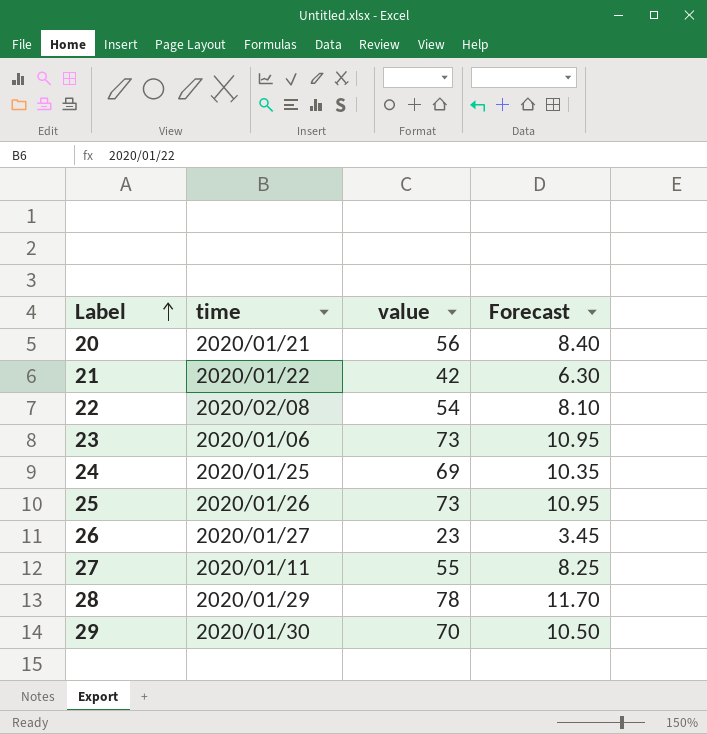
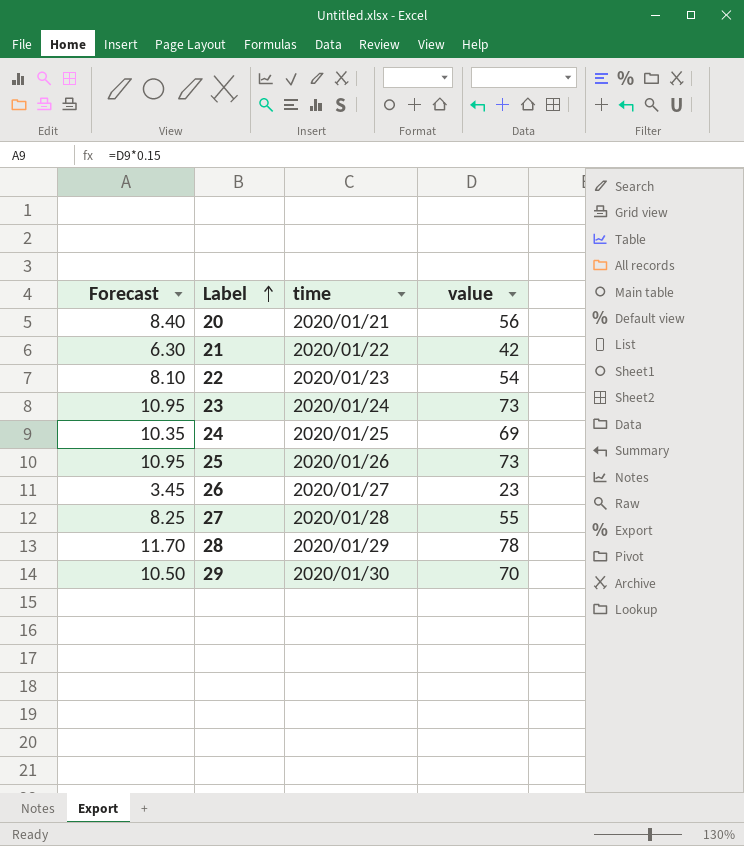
column Forecast | position: 4 -> 1
22 | time: 2020/02/08 -> 2020/01/23
23 | time: 2020/01/06 -> 2020/01/24
27 | time: 2020/01/11 -> 2020/01/28

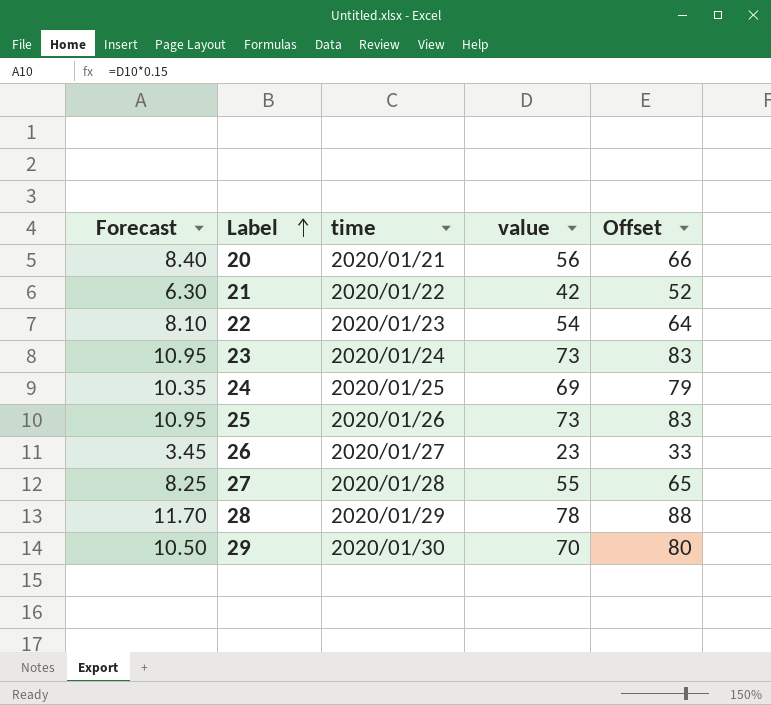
column Offset | formula: none -> [value] + 10

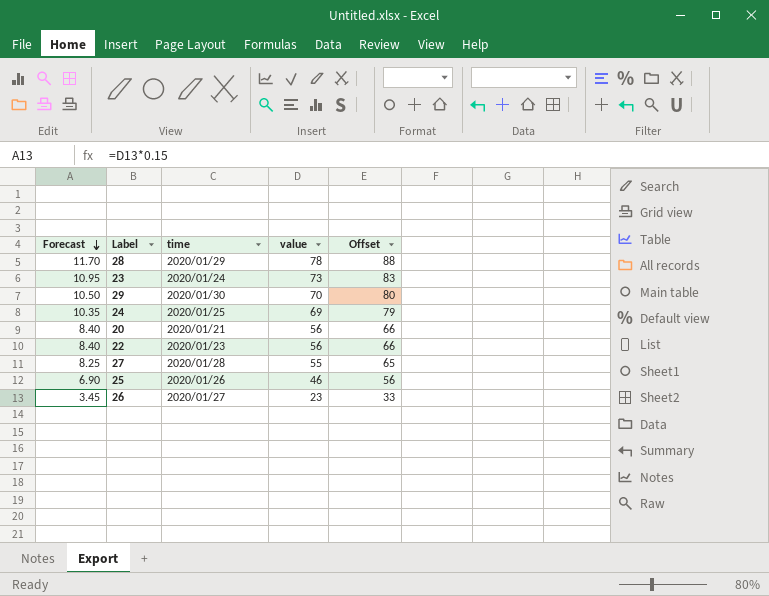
row order: Label ascending -> Forecast descending
row 21: 6.30 | 2020/01/22 | 42 | 52 -> none
22 | Forecast: 8.10 -> 8.40
22 | value: 54 -> 56
22 | Offset: 64 -> 66
25 | Forecast: 10.95 -> 6.90
25 | value: 73 -> 46
25 | Offset: 83 -> 56

